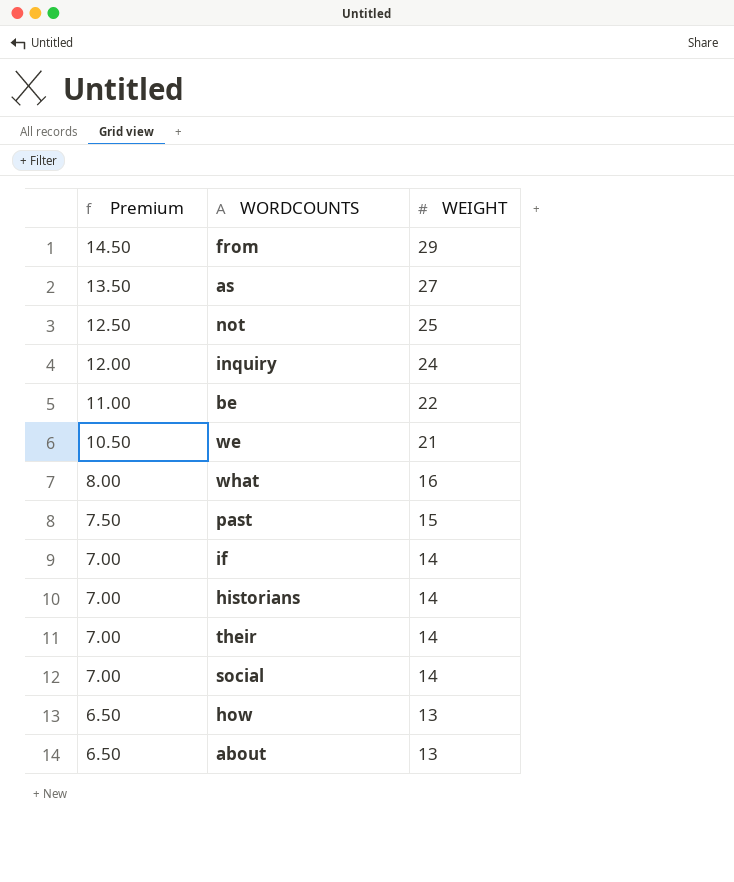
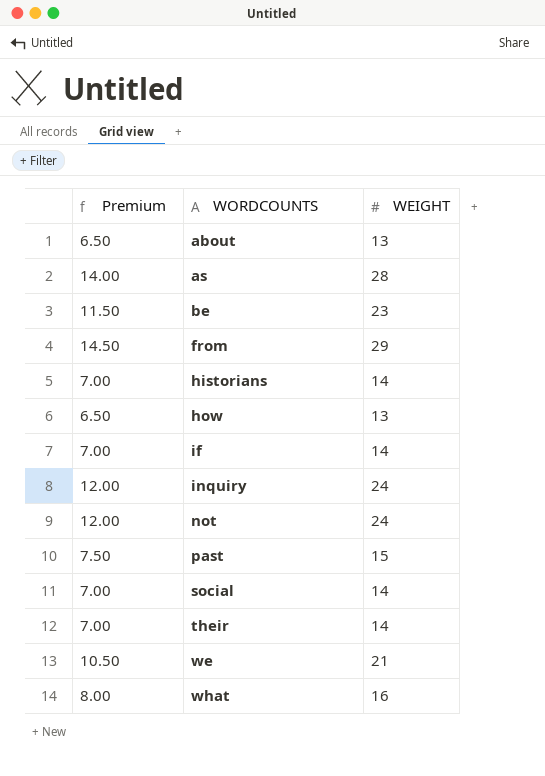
row order: Premium descending -> WORDCOUNTS ascending
as | Premium: 13.50 -> 14.00
as | WEIGHT: 27 -> 28
be | Premium: 11.00 -> 11.50
be | WEIGHT: 22 -> 23
not | Premium: 12.50 -> 12.00
not | WEIGHT: 25 -> 24

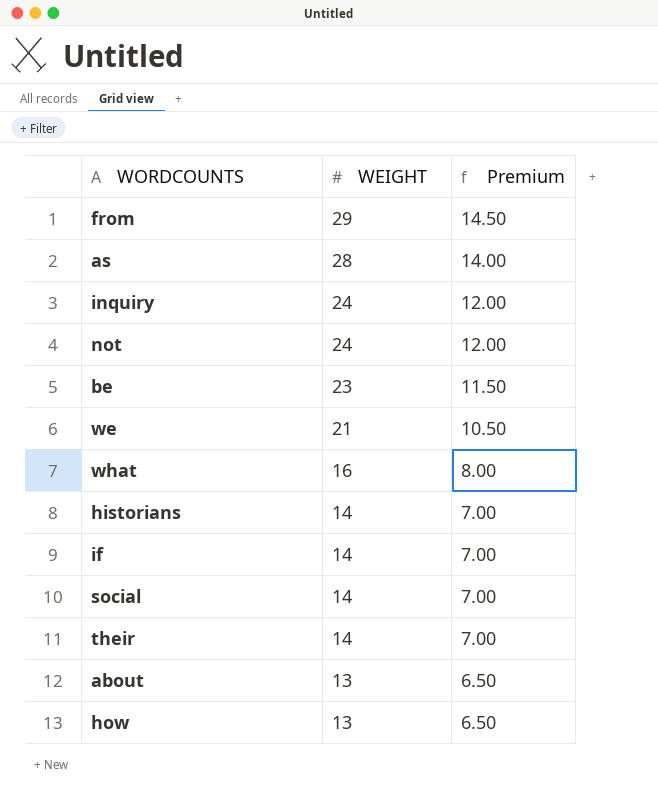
row order: WORDCOUNTS ascending -> WEIGHT descending
column Premium | position: 1 -> 3
row past: 7.50 | 15 -> none

